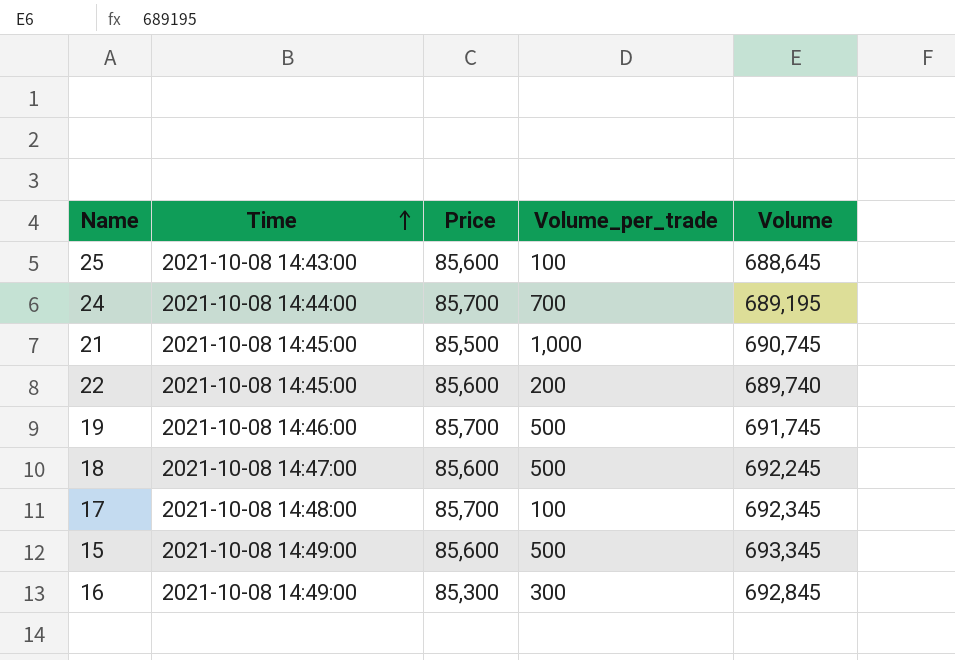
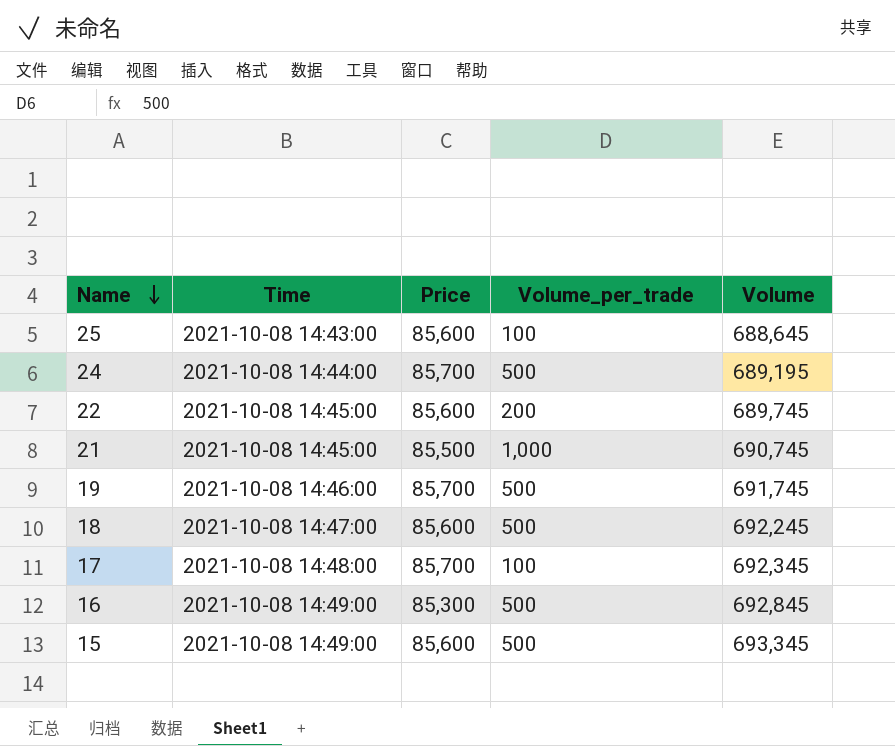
row order: Time ascending -> Name descending
24 | Volume_per_trade: 700 -> 500
22 | Volume: 689,740 -> 689,745
16 | Volume_per_trade: 300 -> 500

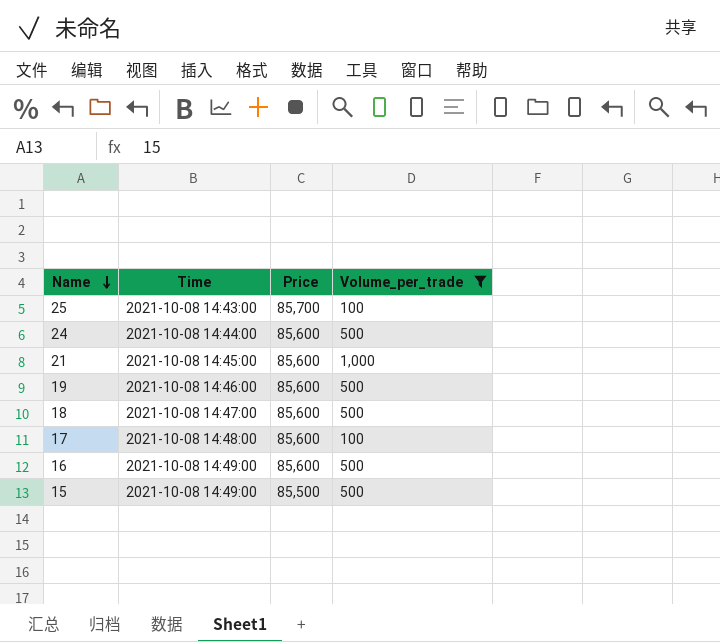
filter: none -> Volume_per_trade != 200
column Volume | position: 5 -> none
25 | Price: 85,600 -> 85,700
24 | Price: 85,700 -> 85,600
21 | Price: 85,500 -> 85,600
19 | Price: 85,700 -> 85,600
17 | Price: 85,700 -> 85,600
16 | Price: 85,300 -> 85,600
15 | Price: 85,600 -> 85,500

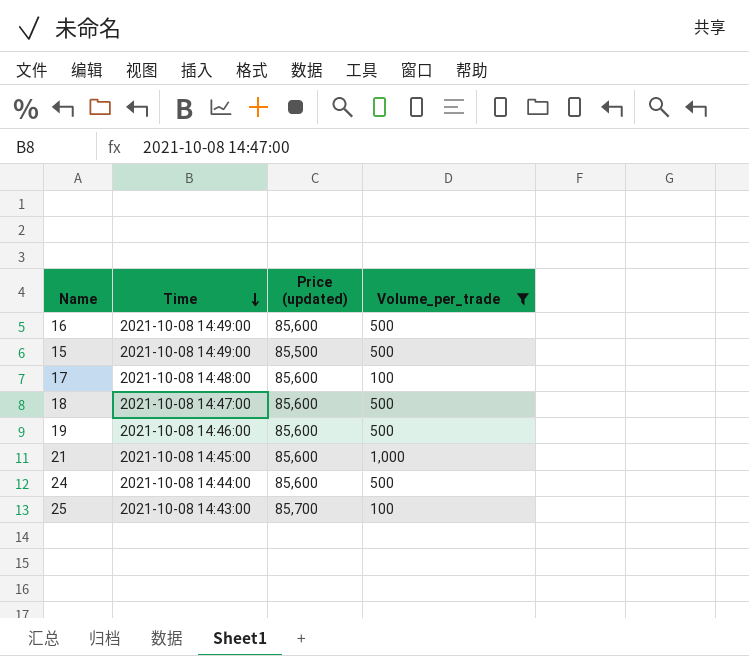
row order: Name descending -> Time descending
column name: Price -> Price (updated)

